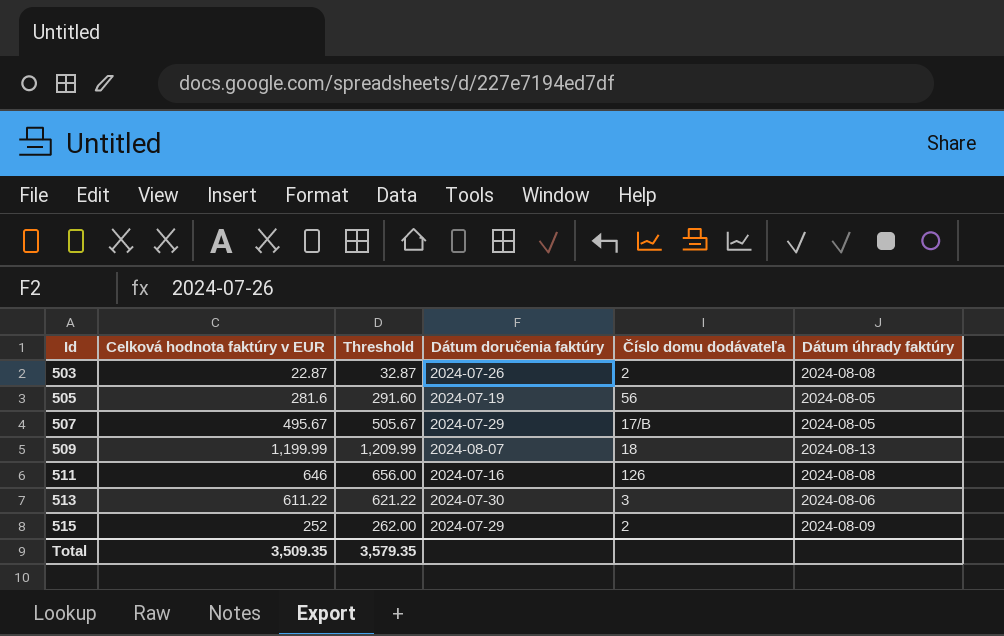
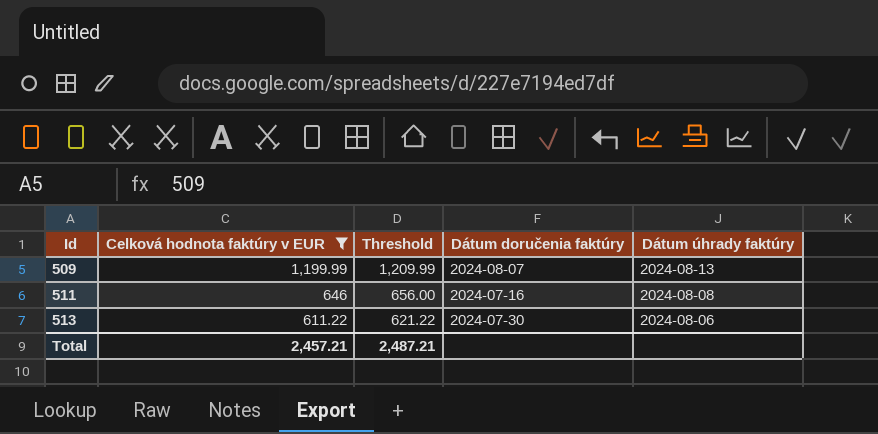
filter: none -> Celková hodnota faktúry v EUR >= 611.22
column Číslo domu dodávateľa | position: 5 -> none
Total | Celková hodnota faktúry v EUR: 3,509.35 -> 2,457.21
Total | Threshold: 3,579.35 -> 2,487.21

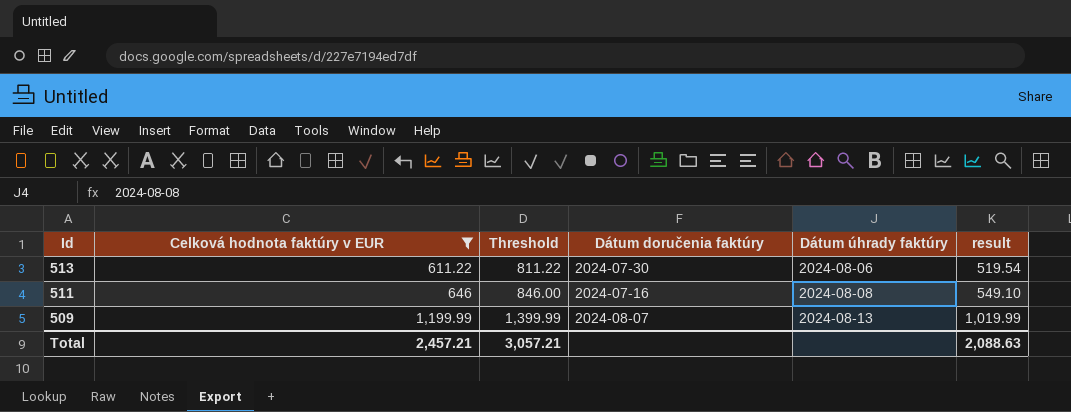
row order: Id ascending -> Id descending
column Threshold | formula: [Celková hodnota faktúry v EUR] + 10 -> [Celková hodnota faktúry v EUR] + 200
column result | formula: none -> [Celková hodnota faktúry v EUR] * 0.85
Total | Threshold: 2,487.21 -> 3,057.21

